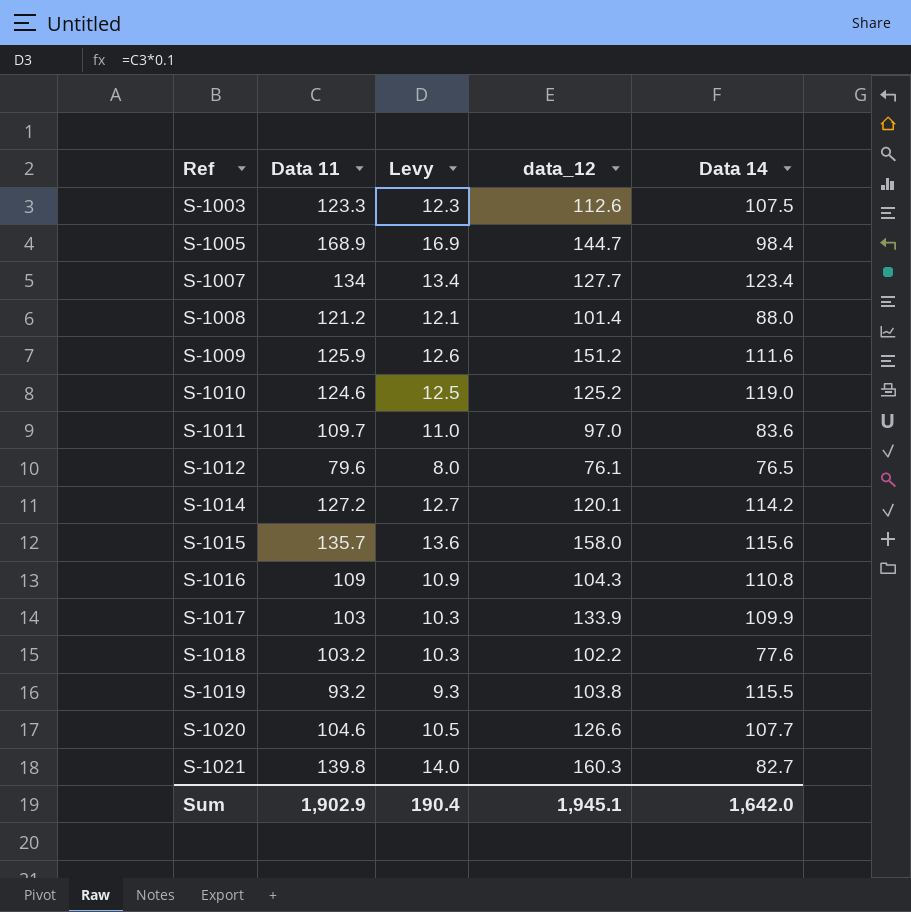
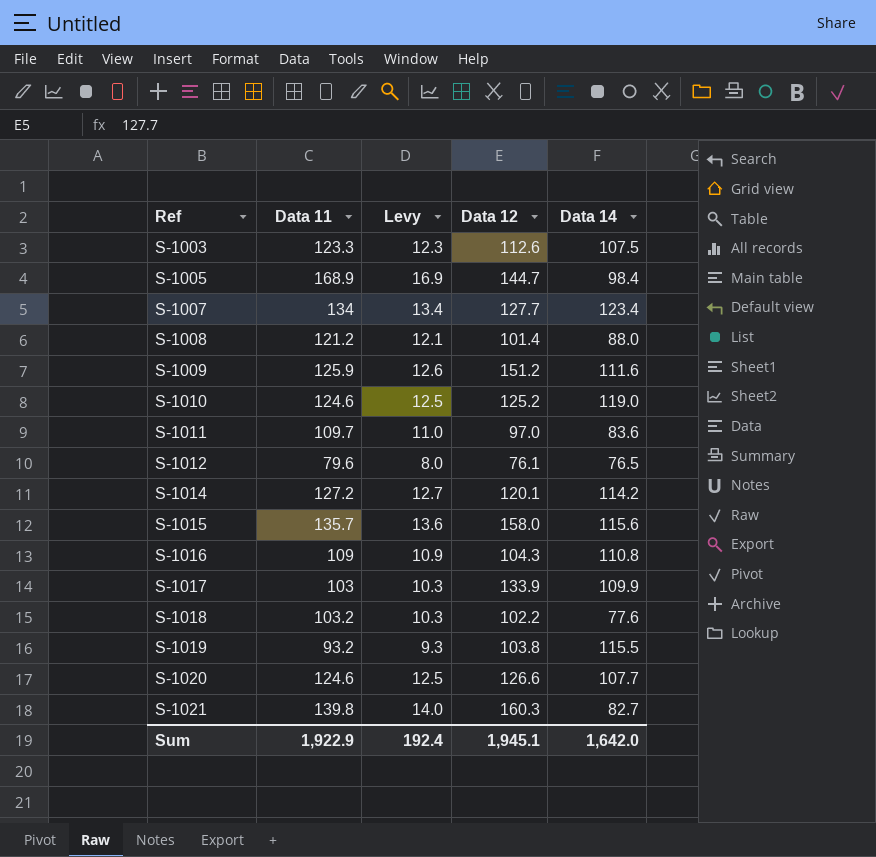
column name: data_12 -> Data 12
S-1020 | Data 11: 104.6 -> 124.6
S-1020 | Levy: 10.5 -> 12.5
Sum | Data 11: 1,902.9 -> 1,922.9
Sum | Levy: 190.4 -> 192.4

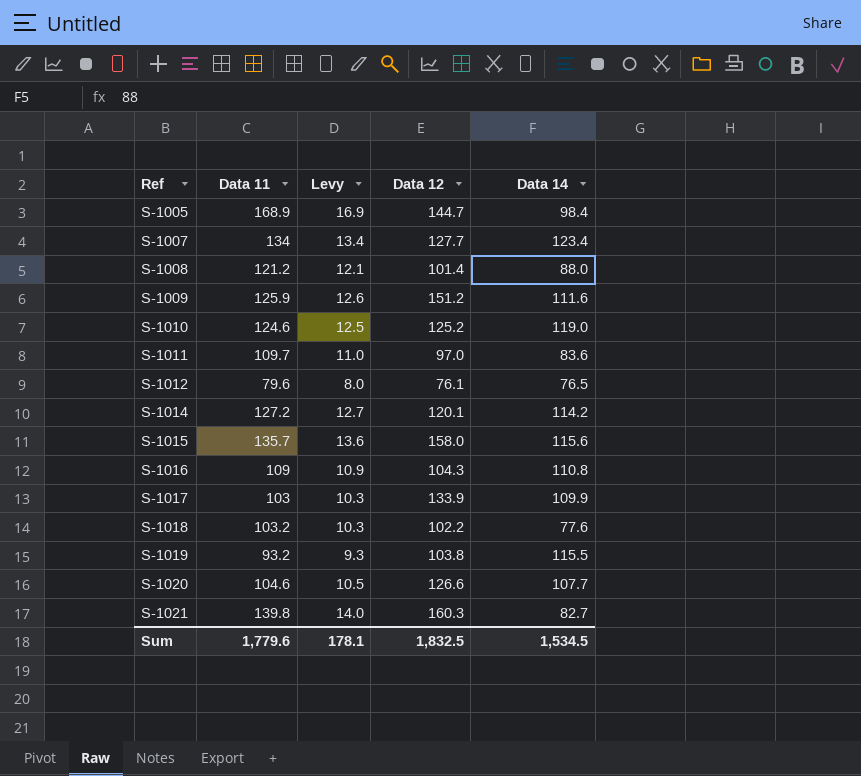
row S-1003: 123.3 | 12.3 | 112.6 | 107.5 -> none
S-1020 | Data 11: 124.6 -> 104.6
S-1020 | Levy: 12.5 -> 10.5
Sum | Data 11: 1,922.9 -> 1,779.6
Sum | Levy: 192.4 -> 178.1
Sum | Data 12: 1,945.1 -> 1,832.5
Sum | Data 14: 1,642.0 -> 1,534.5

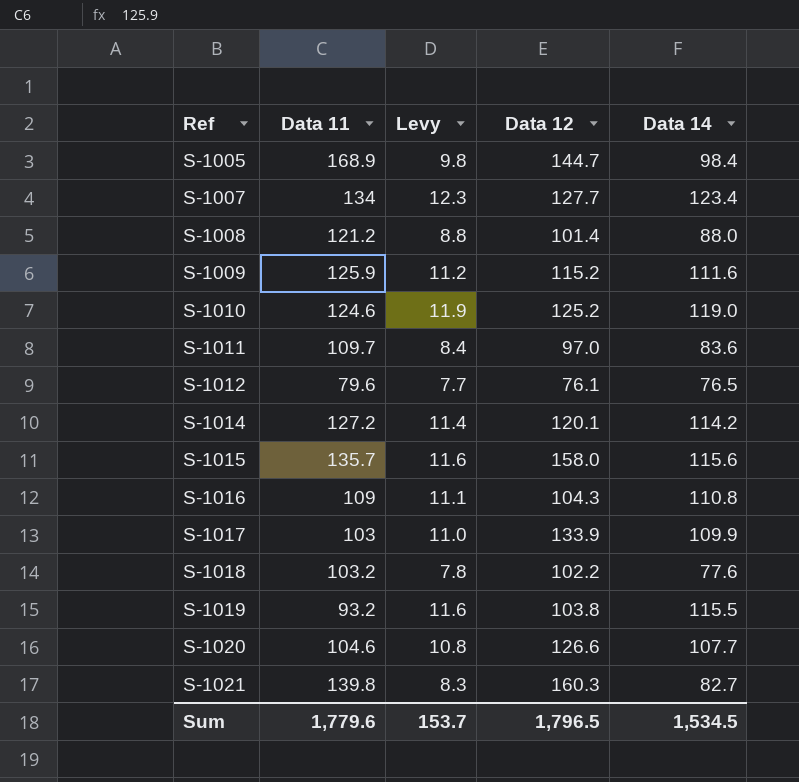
column Levy | formula: [Data 11] * 0.1 -> [Data 14] * 0.1
S-1009 | Data 12: 151.2 -> 115.2
Sum | Levy: 178.1 -> 153.7
Sum | Data 12: 1,832.5 -> 1,796.5

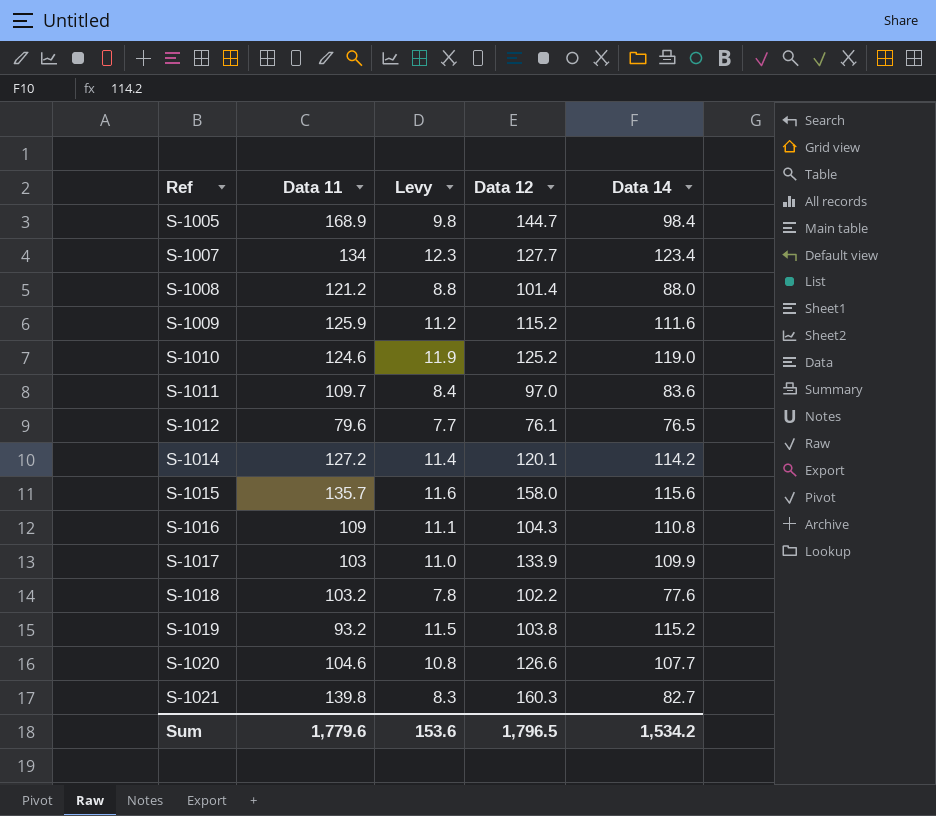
S-1019 | Levy: 11.6 -> 11.5
S-1019 | Data 14: 115.5 -> 115.2
Sum | Levy: 153.7 -> 153.6
Sum | Data 14: 1,534.5 -> 1,534.2

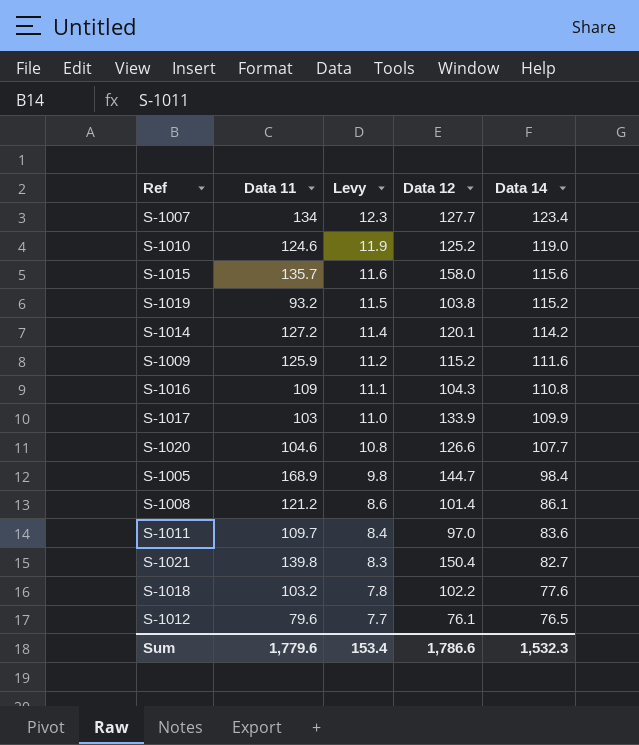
row order: Ref ascending -> Levy descending
S-1008 | Levy: 8.8 -> 8.6
S-1008 | Data 14: 88.0 -> 86.1
S-1021 | Data 12: 160.3 -> 150.4
Sum | Levy: 153.6 -> 153.4
Sum | Data 12: 1,796.5 -> 1,786.6
Sum | Data 14: 1,534.2 -> 1,532.3

